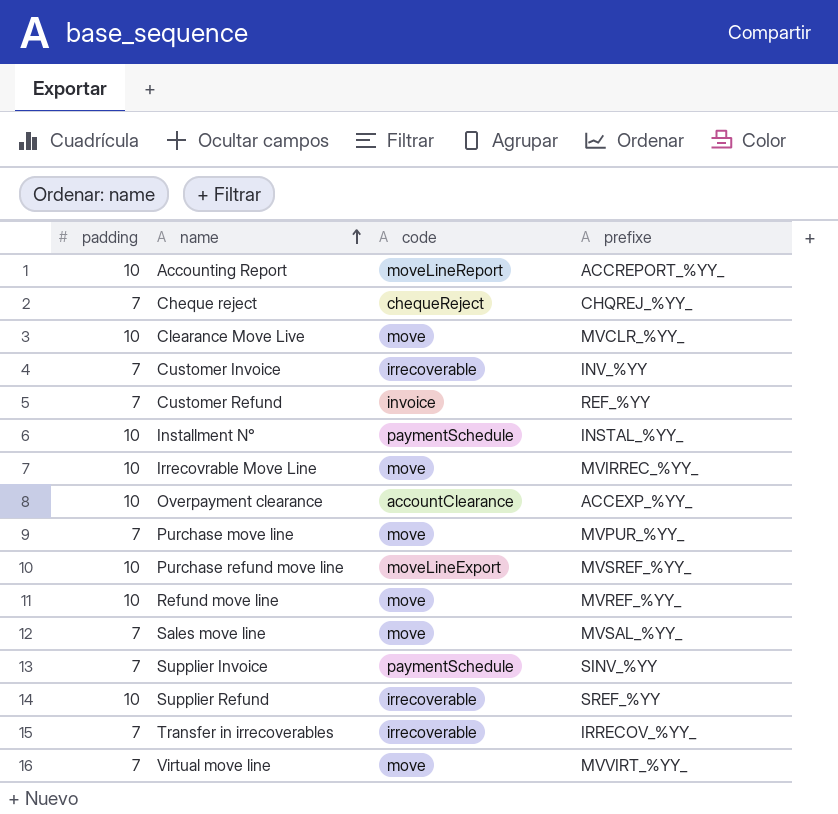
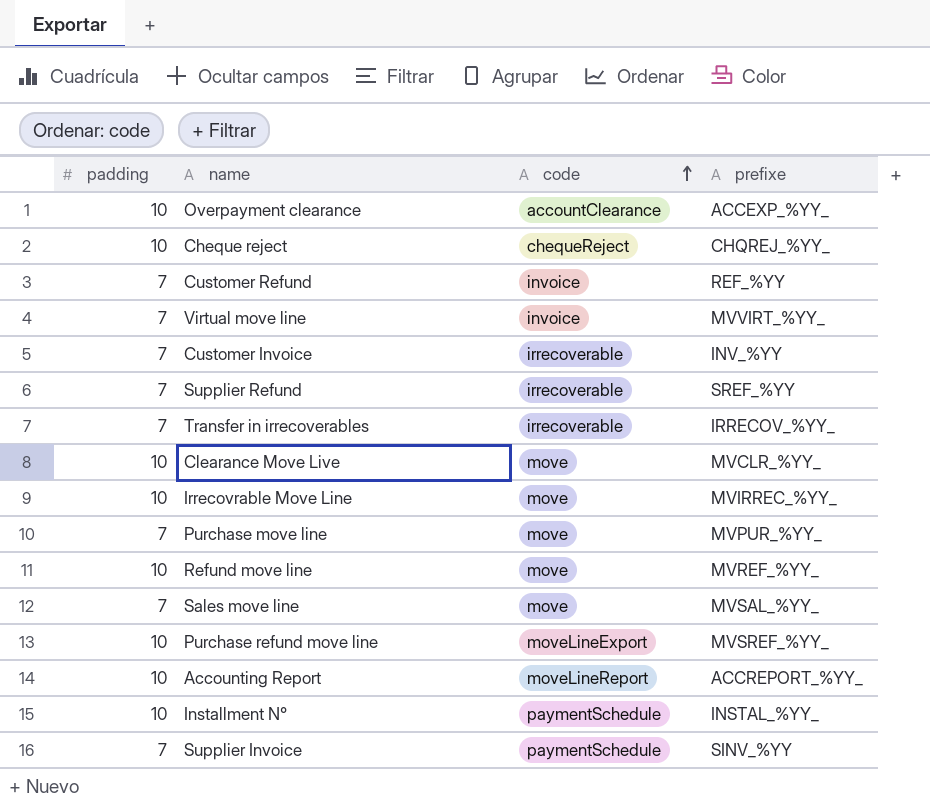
row order: name ascending -> code ascending
Cheque reject | padding: 7 -> 10
Virtual move line | code: move -> invoice
Supplier Refund | padding: 10 -> 7

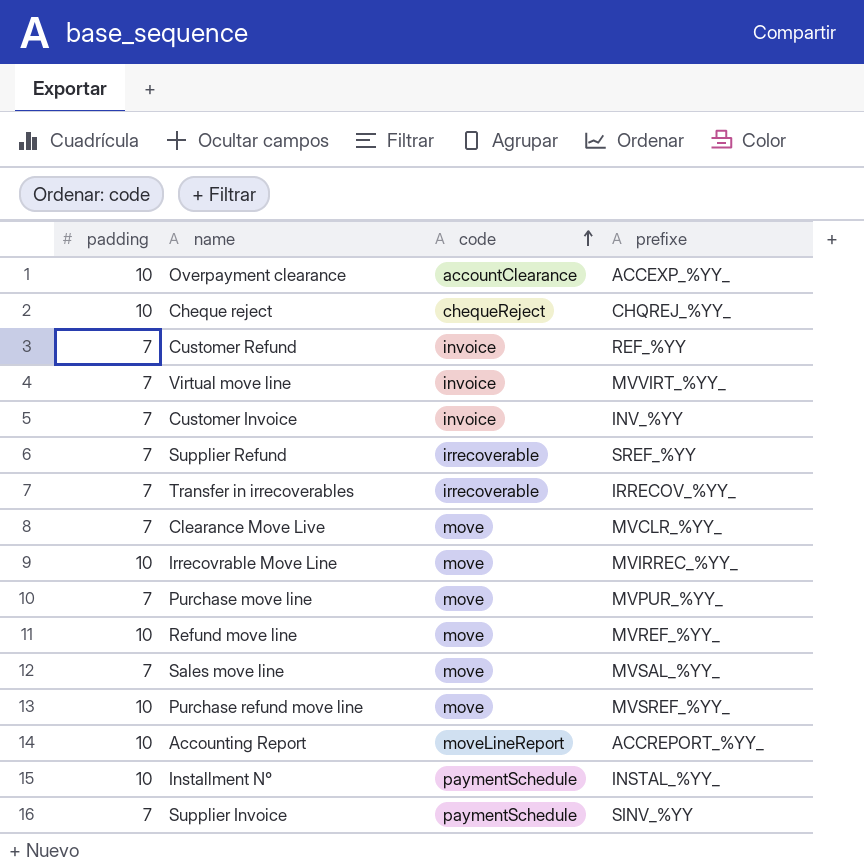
Customer Invoice | code: irrecoverable -> invoice
Clearance Move Live | padding: 10 -> 7
Purchase refund move line | code: moveLineExport -> move

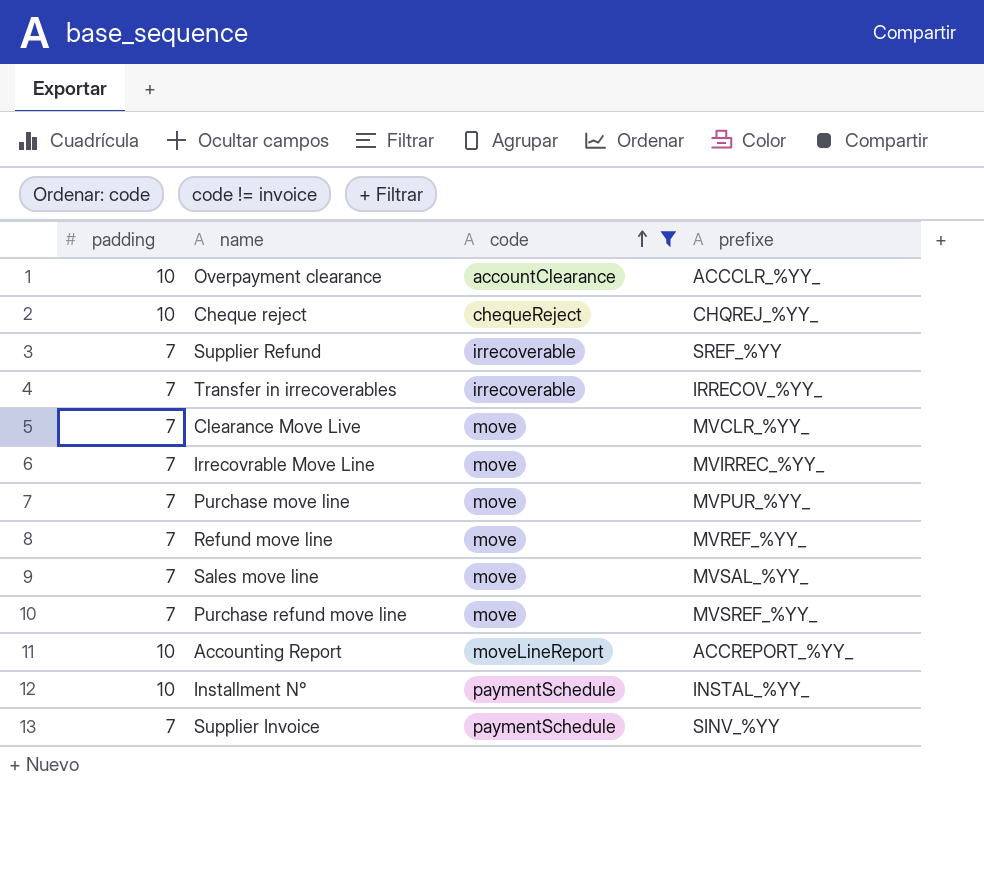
filter: none -> code != invoice
Overpayment clearance | prefixe: ACCEXP_%YY_ -> ACCCLR_%YY_
Irrecovrable Move Line | padding: 10 -> 7
Refund move line | padding: 10 -> 7
Purchase refund move line | padding: 10 -> 7

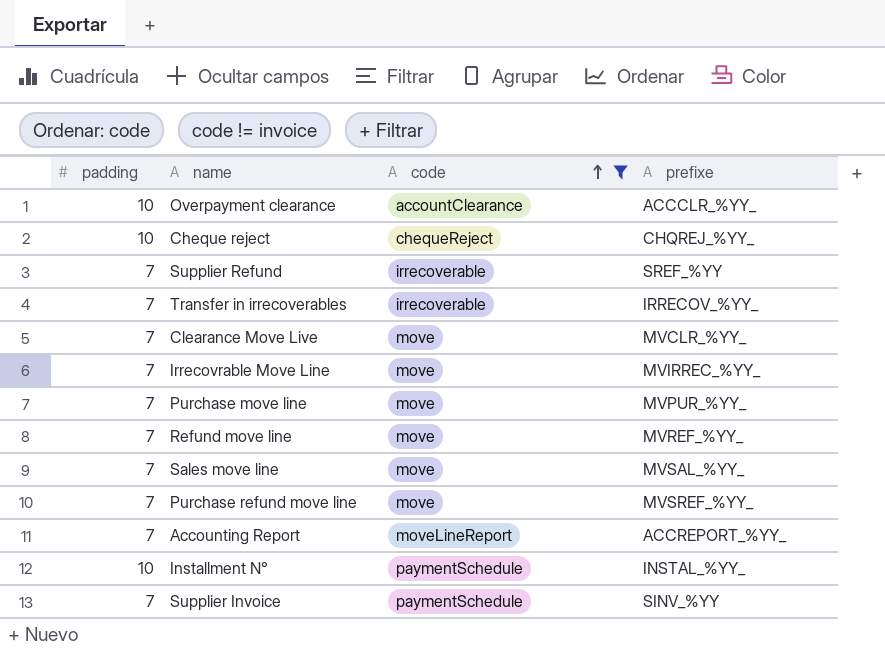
Accounting Report | padding: 10 -> 7

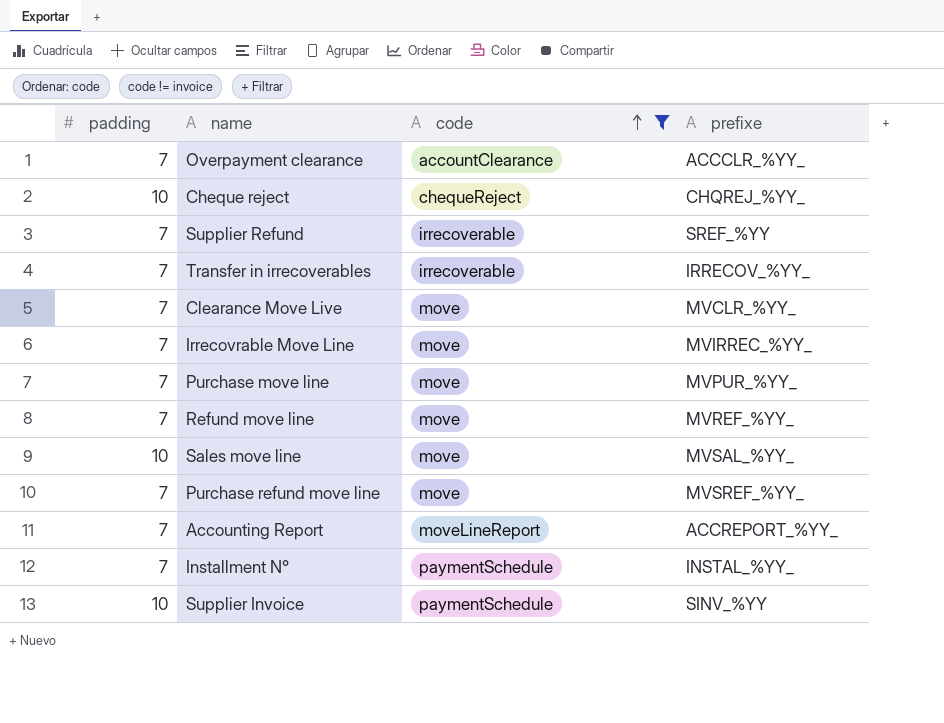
Overpayment clearance | padding: 10 -> 7
Sales move line | padding: 7 -> 10
Installment N° | padding: 10 -> 7
Supplier Invoice | padding: 7 -> 10

